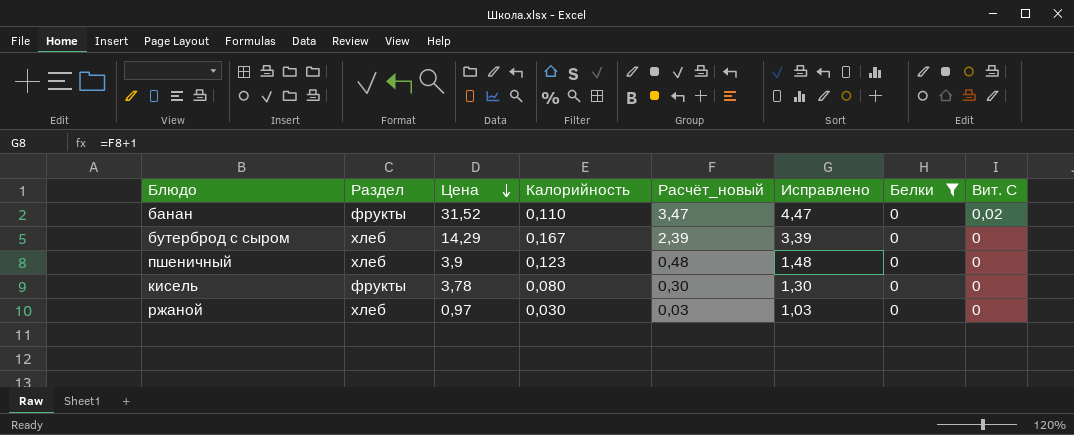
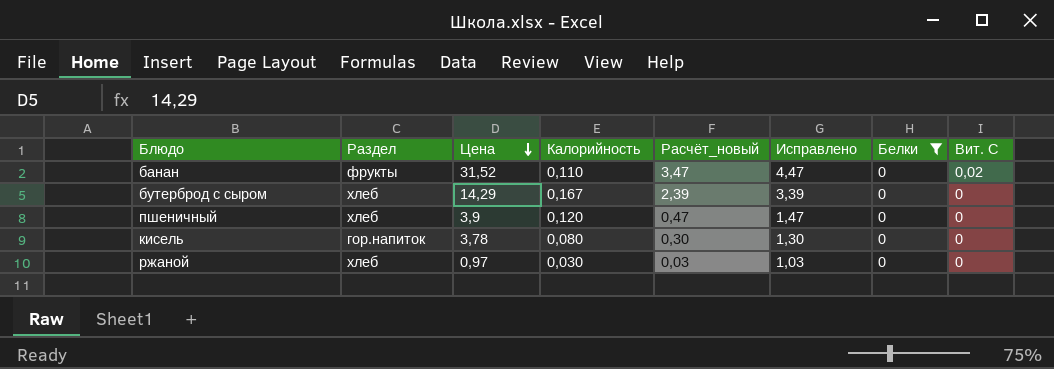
пшеничный | Калорийность: 0,123 -> 0,120
пшеничный | Расчёт_новый: 0,48 -> 0,47
пшеничный | Исправлено: 1,48 -> 1,47
кисель | Раздел: фрукты -> гор.напиток

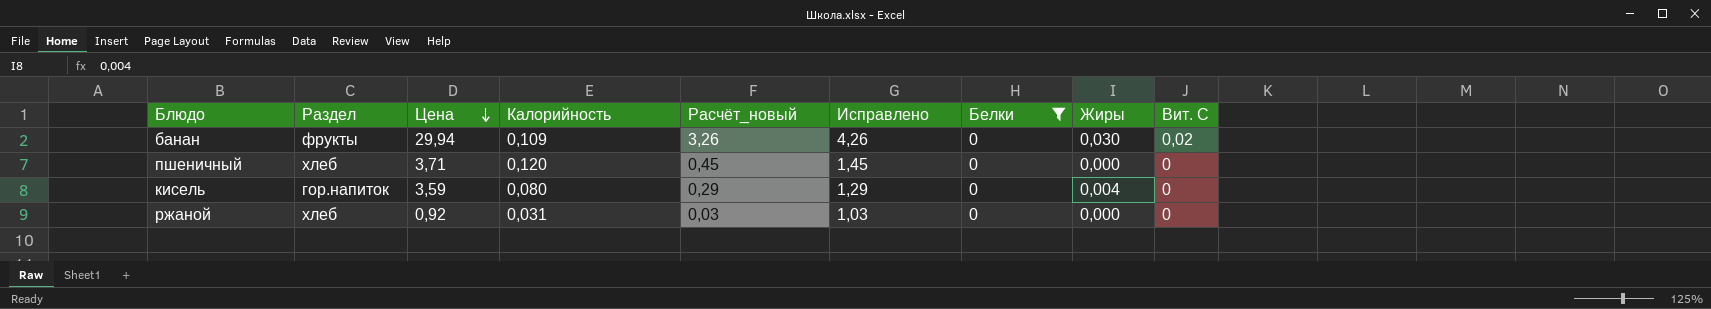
column Жиры | position: none -> 8
row бутерброд с сыром: хлеб | 14,29 | 0,167 | 2,39 | 3,39 | 0 | 0 -> none
банан | Цена: 31,52 -> 29,94
банан | Калорийность: 0,110 -> 0,109
банан | Расчёт_новый: 3,47 -> 3,26
банан | Исправлено: 4,47 -> 4,26
пшеничный | Цена: 3,9 -> 3,71
пшеничный | Расчёт_новый: 0,47 -> 0,45
пшеничный | Исправлено: 1,47 -> 1,45
кисель | Цена: 3,78 -> 3,59
кисель | Расчёт_новый: 0,30 -> 0,29
кисель | Исправлено: 1,30 -> 1,29
ржаной | Цена: 0,97 -> 0,92
ржаной | Калорийность: 0,030 -> 0,031

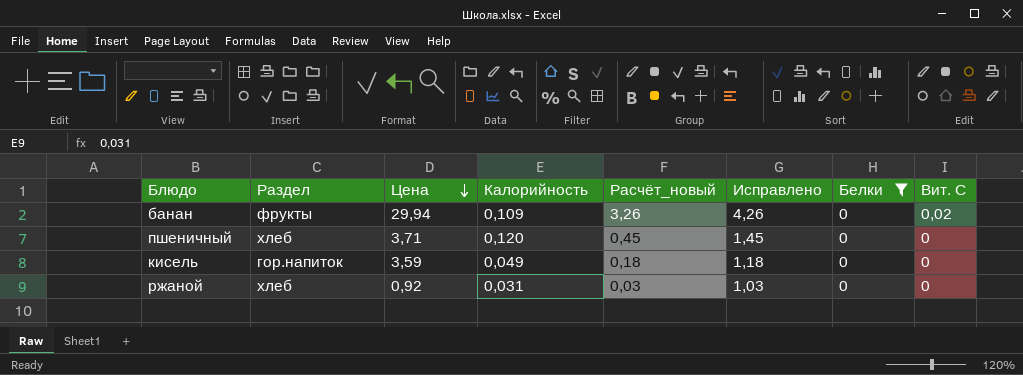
column Жиры | position: 8 -> none
кисель | Калорийность: 0,080 -> 0,049
кисель | Расчёт_новый: 0,29 -> 0,18
кисель | Исправлено: 1,29 -> 1,18

